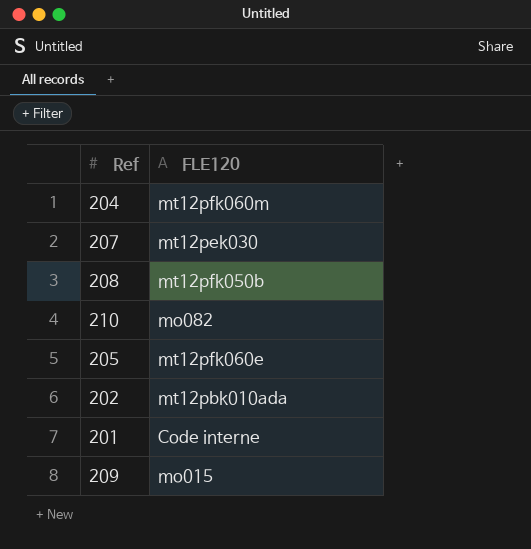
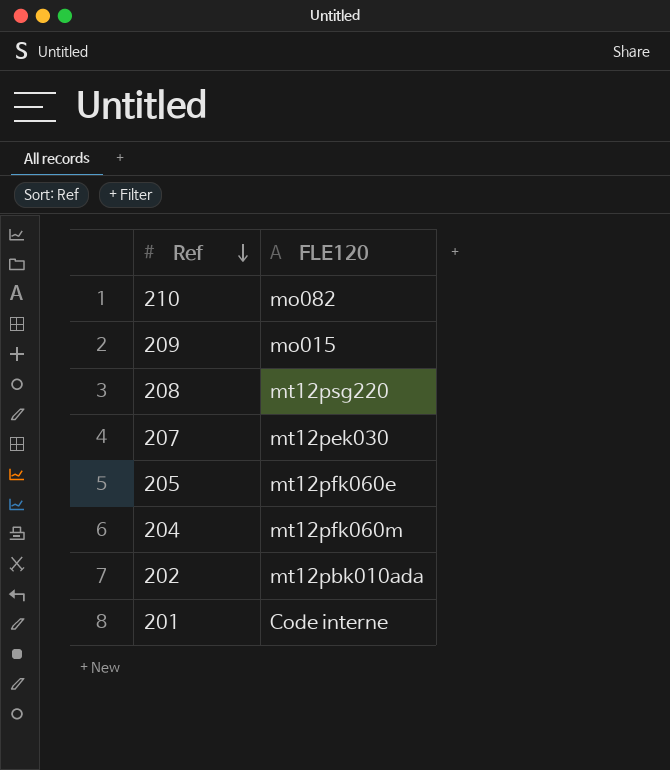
row order: none -> Ref descending
208 | FLE120: mt12pfk050b -> mt12psg220

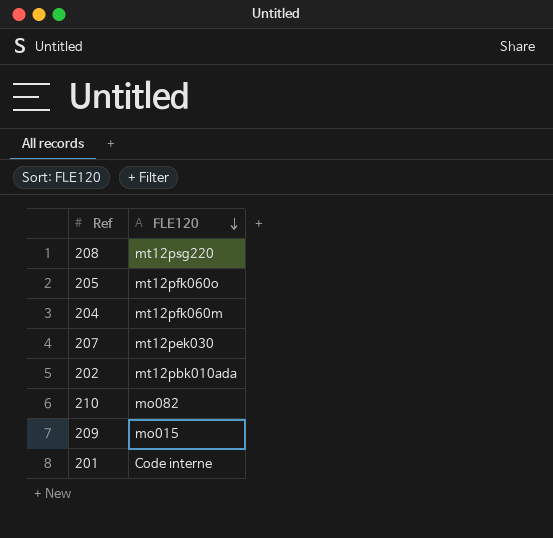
row order: Ref descending -> FLE120 descending
205 | FLE120: mt12pfk060e -> mt12pfk060o

